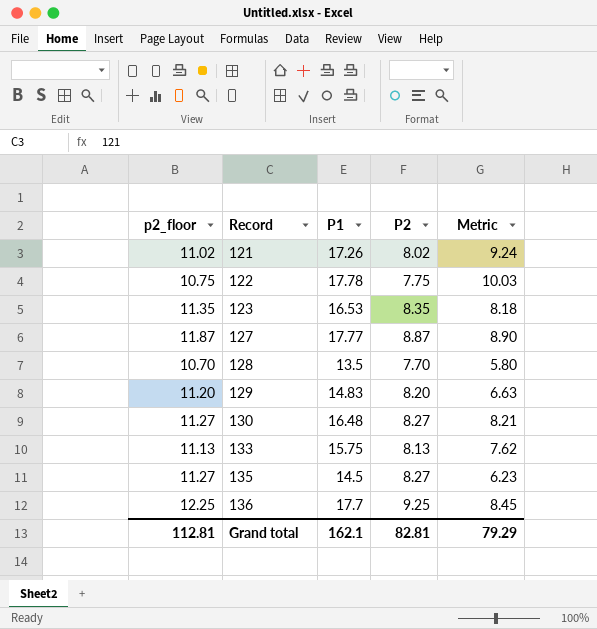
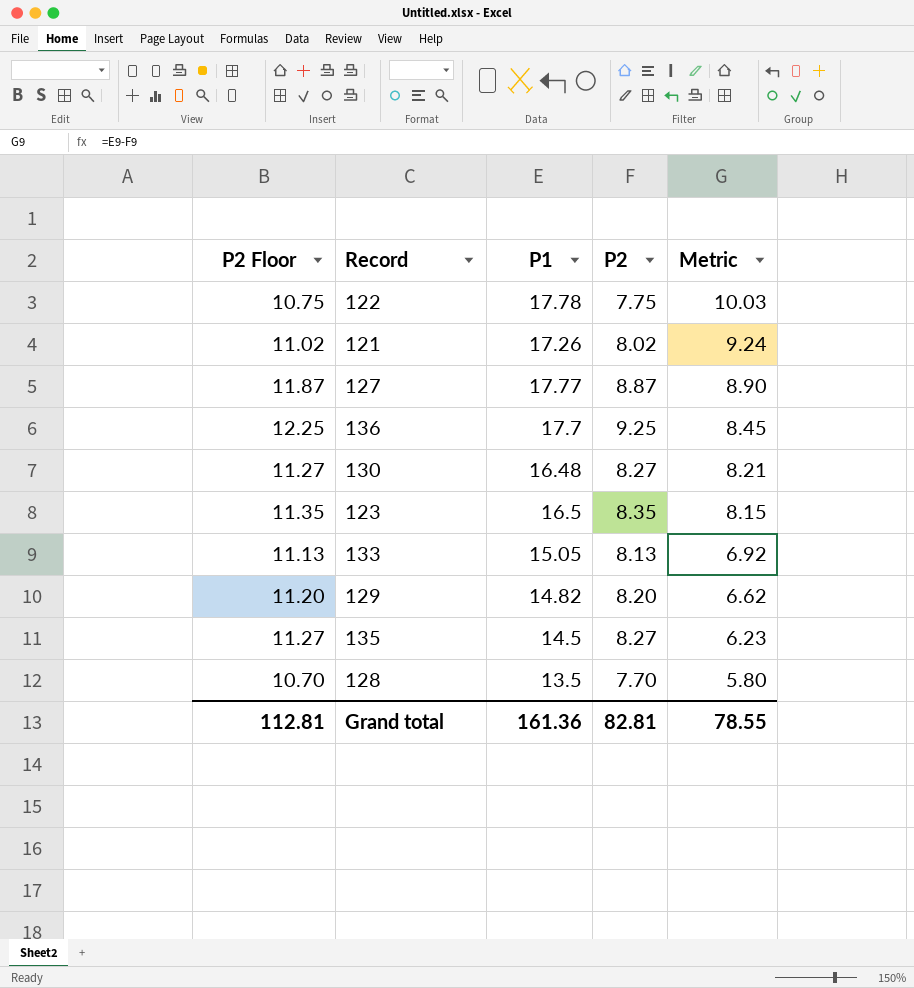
row order: Record ascending -> Metric descending
column name: p2_floor -> P2 Floor
123 | P1: 16.53 -> 16.5
123 | Metric: 8.18 -> 8.15
133 | P1: 15.75 -> 15.05
133 | Metric: 7.62 -> 6.92
129 | P1: 14.83 -> 14.82
129 | Metric: 6.63 -> 6.62
Grand total | P1: 162.1 -> 161.36
Grand total | Metric: 79.29 -> 78.55

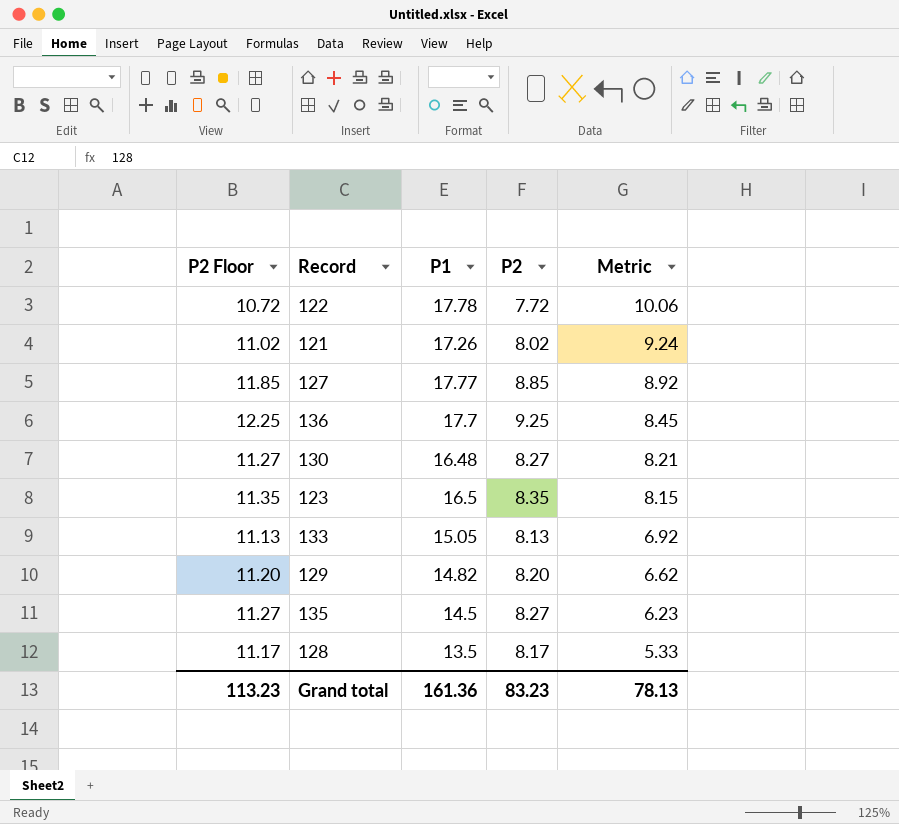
122 | P2 Floor: 10.75 -> 10.72
122 | P2: 7.75 -> 7.72
122 | Metric: 10.03 -> 10.06
127 | P2 Floor: 11.87 -> 11.85
127 | P2: 8.87 -> 8.85
127 | Metric: 8.90 -> 8.92
128 | P2 Floor: 10.70 -> 11.17
128 | P2: 7.70 -> 8.17
128 | Metric: 5.80 -> 5.33
Grand total | P2 Floor: 112.81 -> 113.23
Grand total | P2: 82.81 -> 83.23
Grand total | Metric: 78.55 -> 78.13

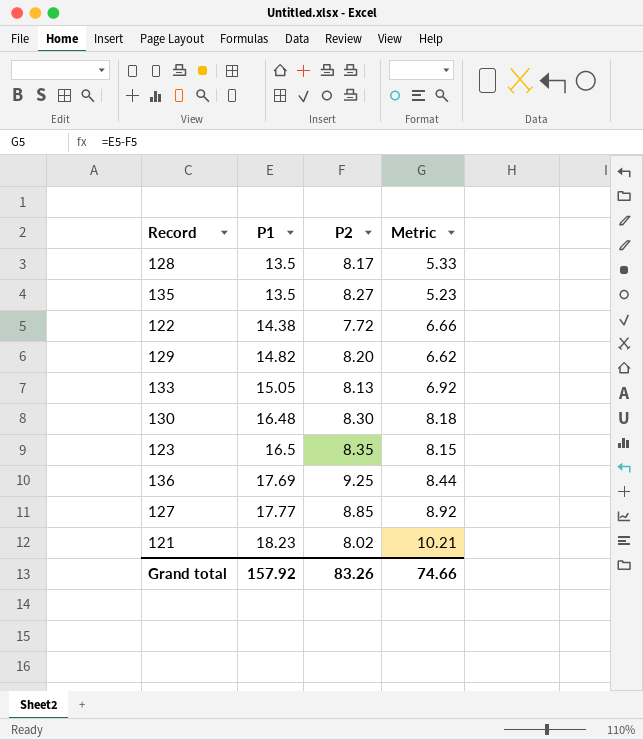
row order: Metric descending -> P1 ascending
column P2 Floor | formula: [P2] + 3 -> none
135 | P1: 14.5 -> 13.5
135 | Metric: 6.23 -> 5.23
122 | P1: 17.78 -> 14.38
122 | Metric: 10.06 -> 6.66
130 | P2: 8.27 -> 8.30
130 | Metric: 8.21 -> 8.18
136 | P1: 17.7 -> 17.69
136 | Metric: 8.45 -> 8.44
121 | P1: 17.26 -> 18.23
121 | Metric: 9.24 -> 10.21
Grand total | P1: 161.36 -> 157.92
Grand total | P2: 83.23 -> 83.26
Grand total | Metric: 78.13 -> 74.66

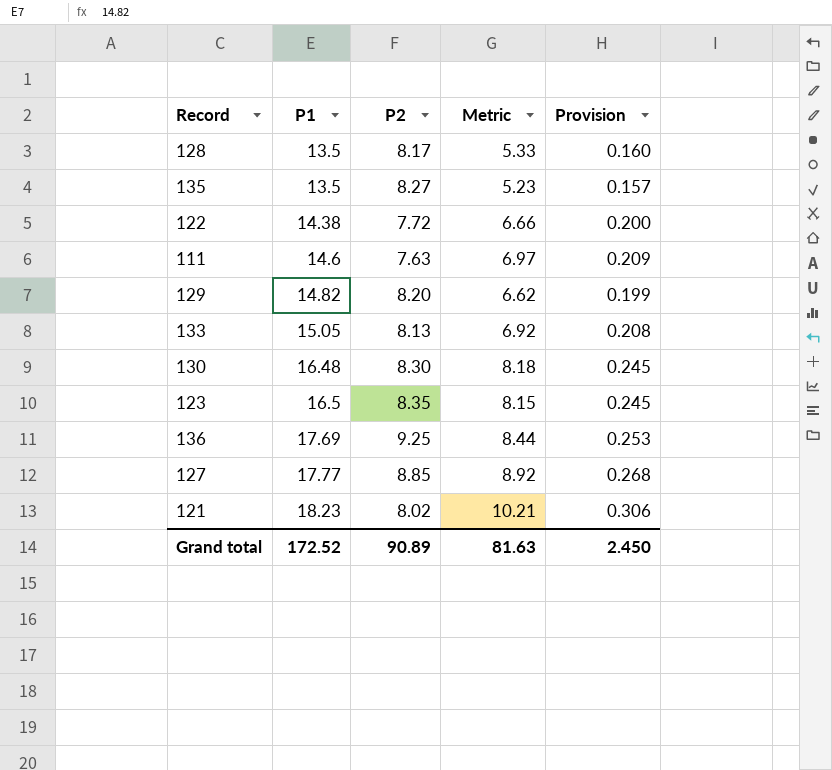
column Provision | formula: none -> [Metric] * 0.03
row 111: none -> 14.6 | 7.63 | 6.97 | 0.209
Grand total | P1: 157.92 -> 172.52
Grand total | P2: 83.26 -> 90.89
Grand total | Metric: 74.66 -> 81.63

